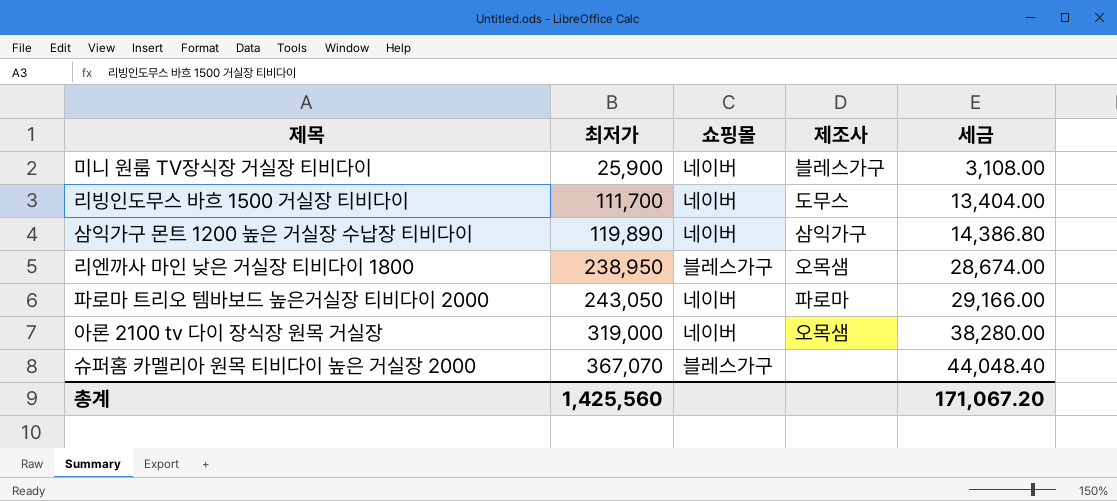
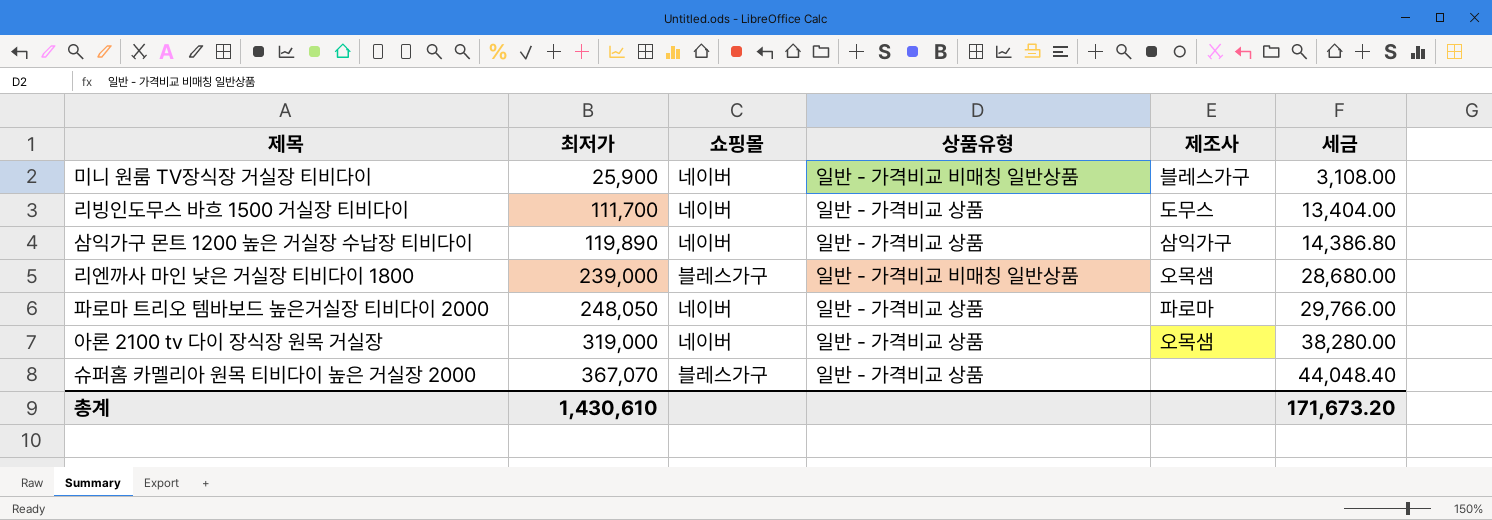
column 상품유형 | position: none -> 4
리엔까사 마인 낮은 거실장 티비다이 1800 | 최저가: 238,950 -> 239,000
리엔까사 마인 낮은 거실장 티비다이 1800 | 세금: 28,674.00 -> 28,680.00
파로마 트리오 템바보드 높은거실장 티비다이 2000 | 최저가: 243,050 -> 248,050
파로마 트리오 템바보드 높은거실장 티비다이 2000 | 세금: 29,166.00 -> 29,766.00
총계 | 최저가: 1,425,560 -> 1,430,610
총계 | 세금: 171,067.20 -> 171,673.20

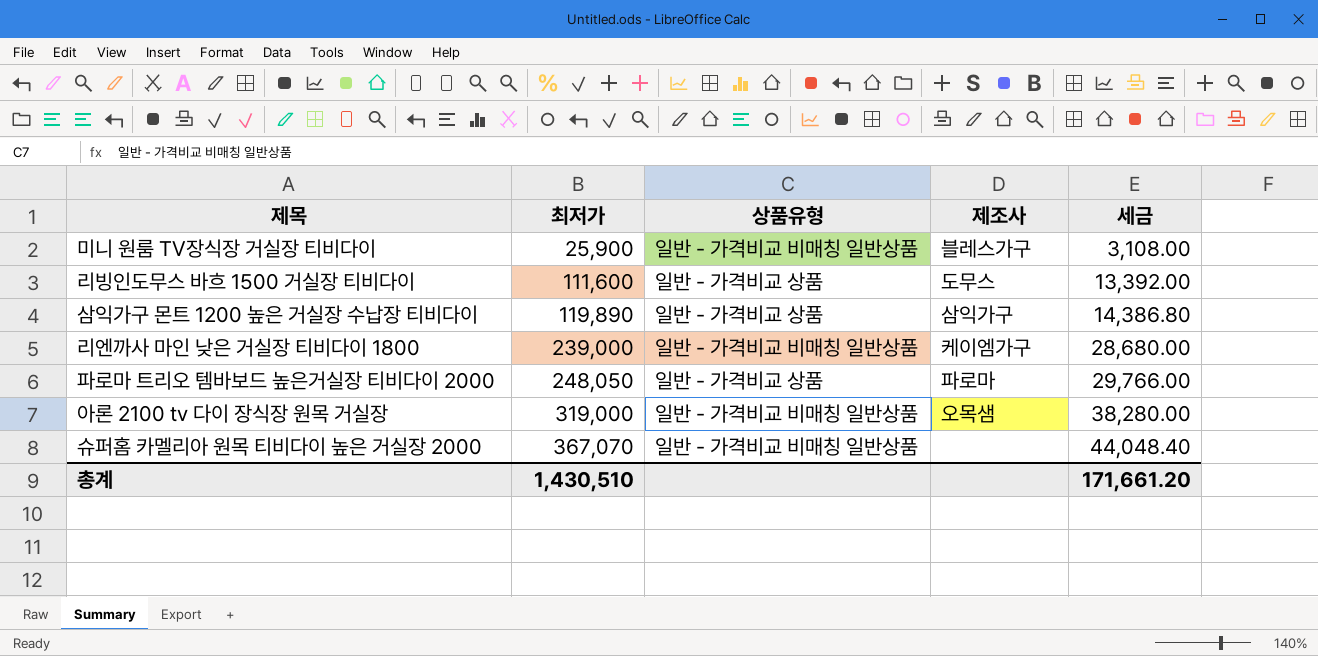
column 쇼핑몰 | position: 3 -> none
리빙인도무스 바흐 1500 거실장 티비다이 | 최저가: 111,700 -> 111,600
리빙인도무스 바흐 1500 거실장 티비다이 | 세금: 13,404.00 -> 13,392.00
리엔까사 마인 낮은 거실장 티비다이 1800 | 제조사: 오목샘 -> 케이엠가구
아론 2100 tv 다이 장식장 원목 거실장 | 상품유형: 일반 - 가격비교 상품 -> 일반 - 가격비교 비매칭 일반상품
슈퍼홈 카멜리아 원목 티비다이 높은 거실장 2000 | 상품유형: 일반 - 가격비교 상품 -> 일반 - 가격비교 비매칭 일반상품
총계 | 최저가: 1,430,610 -> 1,430,510
총계 | 세금: 171,673.20 -> 171,661.20

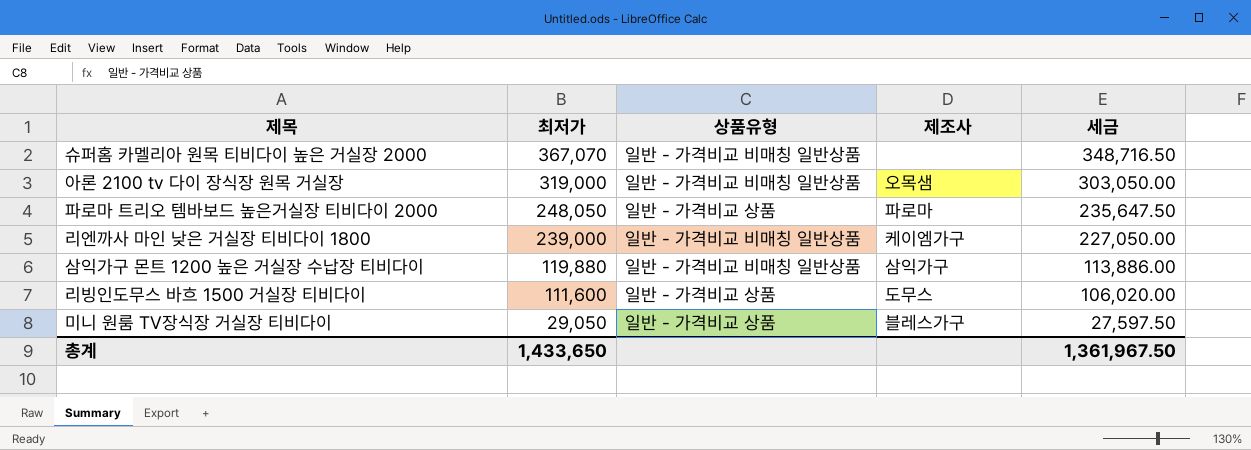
row order: 최저가 ascending -> 최저가 descending
column 세금 | formula: [최저가] * 0.12 -> [최저가] * 0.95
삼익가구 몬트 1200 높은 거실장 수납장 티비다이 | 최저가: 119,890 -> 119,880
삼익가구 몬트 1200 높은 거실장 수납장 티비다이 | 상품유형: 일반 - 가격비교 상품 -> 일반 - 가격비교 비매칭 일반상품
미니 원룸 TV장식장 거실장 티비다이 | 최저가: 25,900 -> 29,050
미니 원룸 TV장식장 거실장 티비다이 | 상품유형: 일반 - 가격비교 비매칭 일반상품 -> 일반 - 가격비교 상품
총계 | 최저가: 1,430,510 -> 1,433,650
총계 | 세금: 171,661.20 -> 1,361,967.50

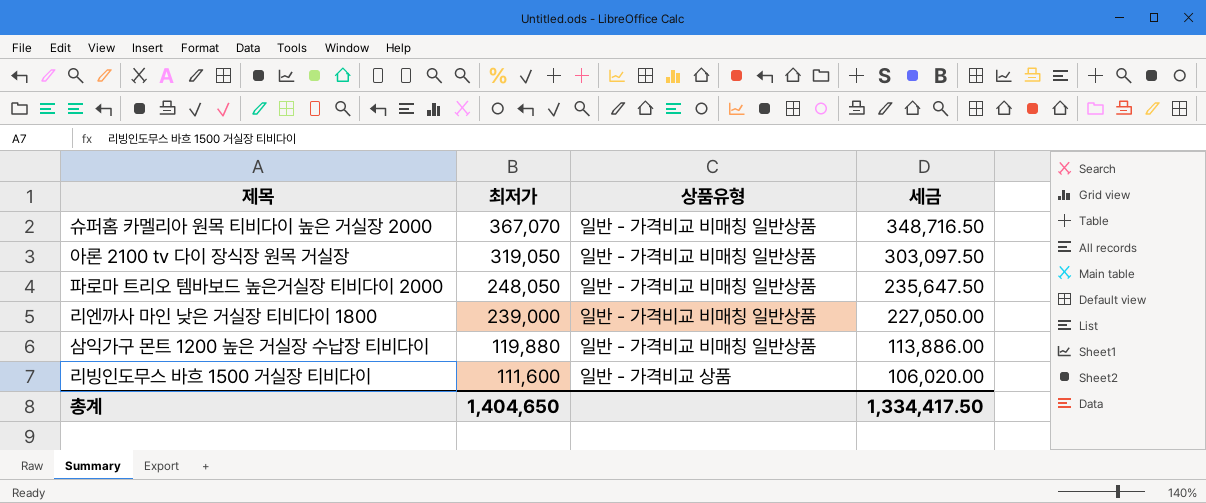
column 제조사 | position: 4 -> none
row 미니 원룸 TV장식장 거실장 티비다이: 29,050 | 일반 - 가격비교 상품 | 블레스가구 | 27,597.50 -> none
아론 2100 tv 다이 장식장 원목 거실장 | 최저가: 319,000 -> 319,050
아론 2100 tv 다이 장식장 원목 거실장 | 세금: 303,050.00 -> 303,097.50
파로마 트리오 템바보드 높은거실장 티비다이 2000 | 상품유형: 일반 - 가격비교 상품 -> 일반 - 가격비교 비매칭 일반상품
총계 | 최저가: 1,433,650 -> 1,404,650
총계 | 세금: 1,361,967.50 -> 1,334,417.50

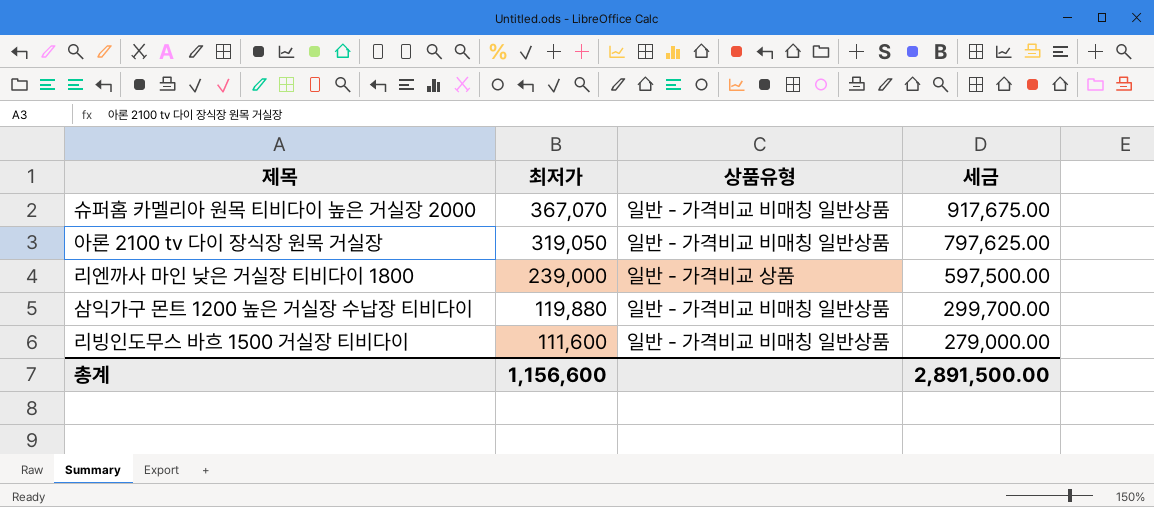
column 세금 | formula: [최저가] * 0.95 -> [최저가] * 2.5
row 파로마 트리오 템바보드 높은거실장 티비다이 2000: 248,050 | 일반 - 가격비교 비매칭 일반상품 | 235,647.50 -> none
리엔까사 마인 낮은 거실장 티비다이 1800 | 상품유형: 일반 - 가격비교 비매칭 일반상품 -> 일반 - 가격비교 상품
리빙인도무스 바흐 1500 거실장 티비다이 | 상품유형: 일반 - 가격비교 상품 -> 일반 - 가격비교 비매칭 일반상품
총계 | 최저가: 1,404,650 -> 1,156,600
총계 | 세금: 1,334,417.50 -> 2,891,500.00

